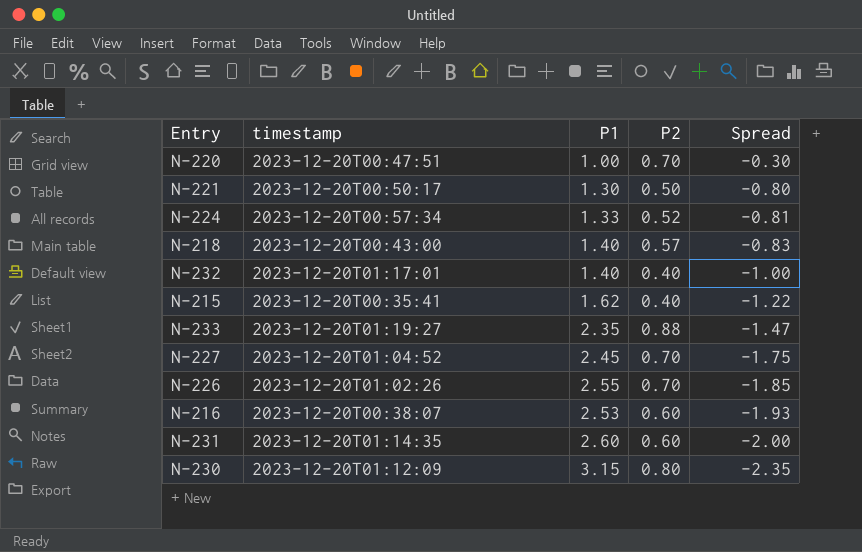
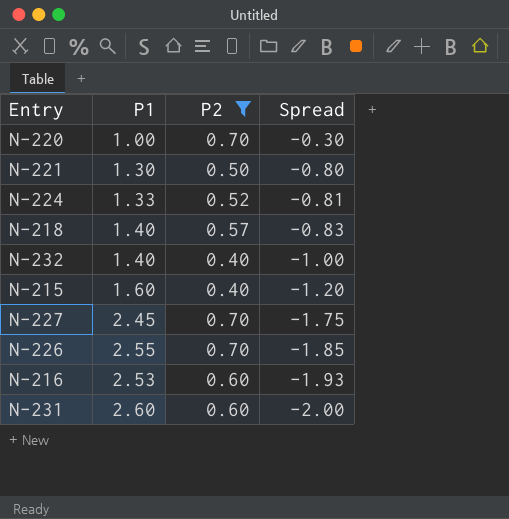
filter: none -> P2 <= 0.70
column timestamp | position: 2 -> none
N-215 | P1: 1.62 -> 1.60
N-215 | Spread: -1.22 -> -1.20

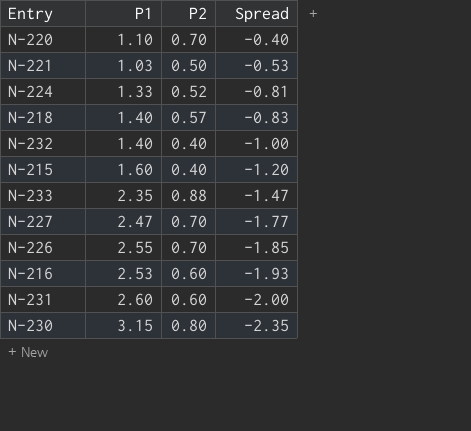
filter: P2 <= 0.70 -> none
N-220 | P1: 1.00 -> 1.10
N-220 | Spread: -0.30 -> -0.40
N-221 | P1: 1.30 -> 1.03
N-221 | Spread: -0.80 -> -0.53
N-227 | P1: 2.45 -> 2.47
N-227 | Spread: -1.75 -> -1.77

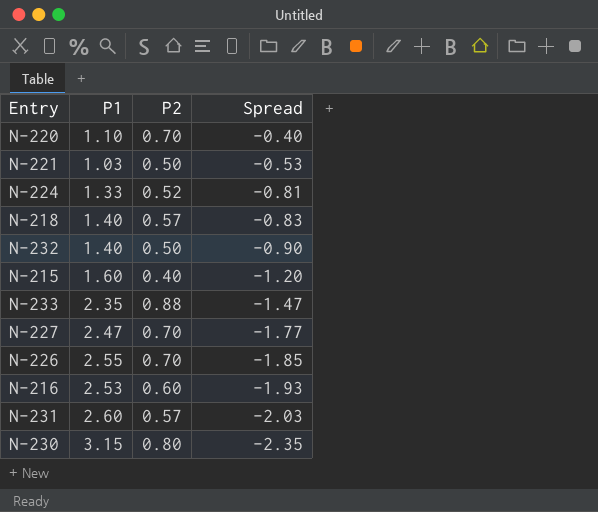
N-232 | P2: 0.40 -> 0.50
N-232 | Spread: -1.00 -> -0.90
N-231 | P2: 0.60 -> 0.57
N-231 | Spread: -2.00 -> -2.03

